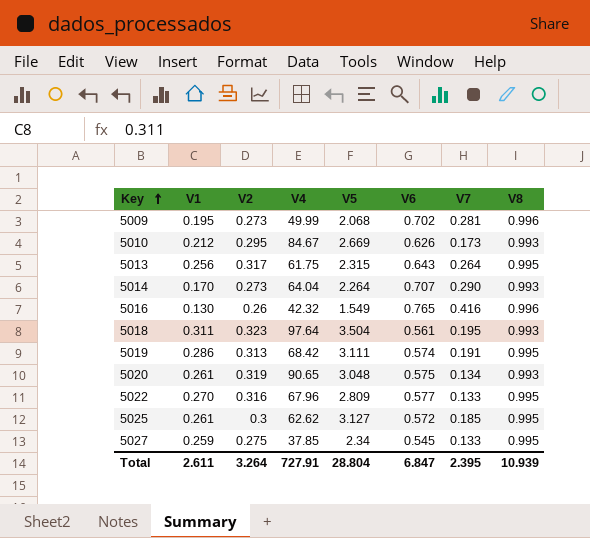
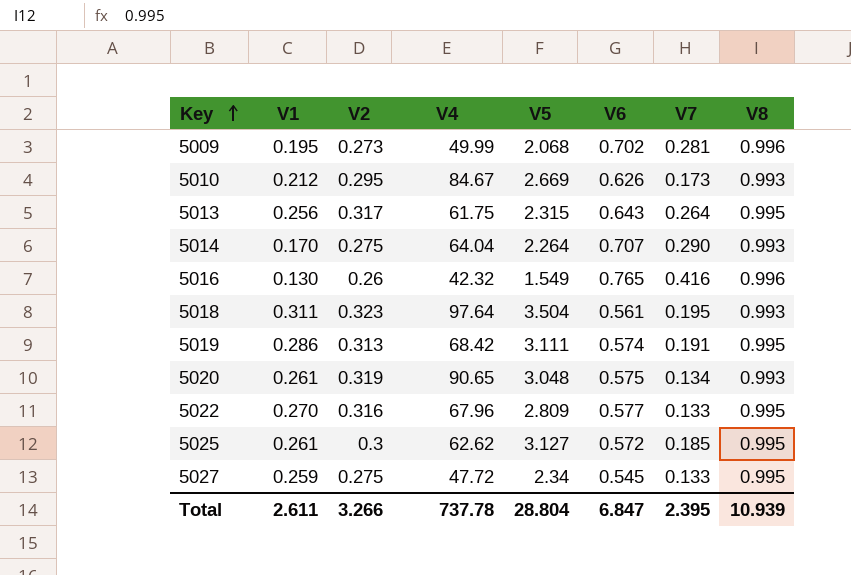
5014 | V2: 0.273 -> 0.275
5027 | V4: 37.85 -> 47.72
Total | V2: 3.264 -> 3.266
Total | V4: 727.91 -> 737.78

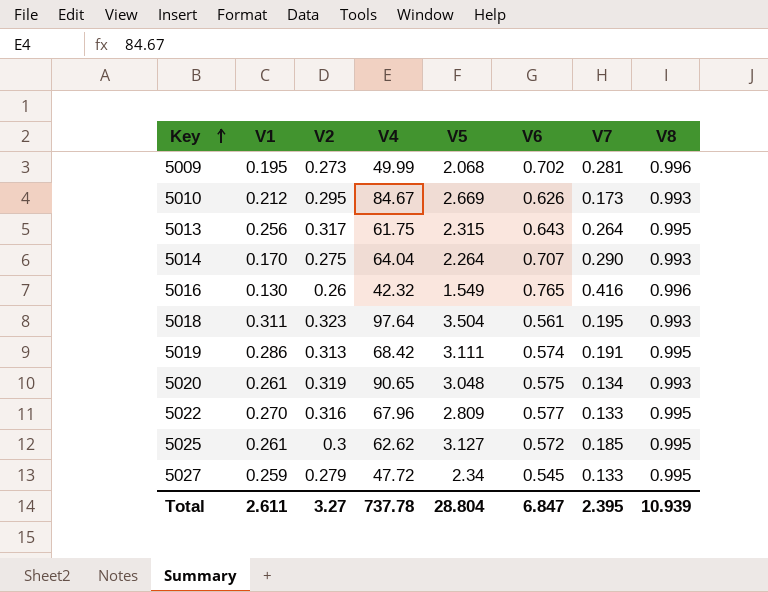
5027 | V2: 0.275 -> 0.279
Total | V2: 3.266 -> 3.27

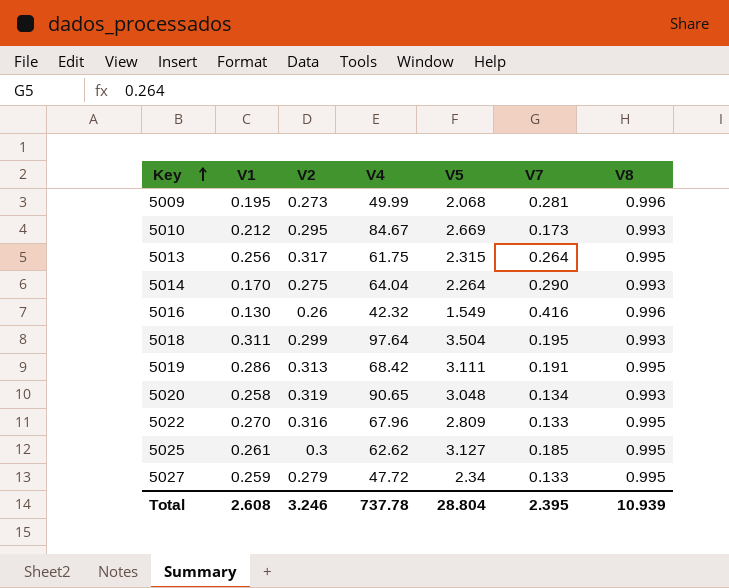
column V6 | position: 6 -> none
5018 | V2: 0.323 -> 0.299
5020 | V1: 0.261 -> 0.258
Total | V1: 2.611 -> 2.608
Total | V2: 3.27 -> 3.246

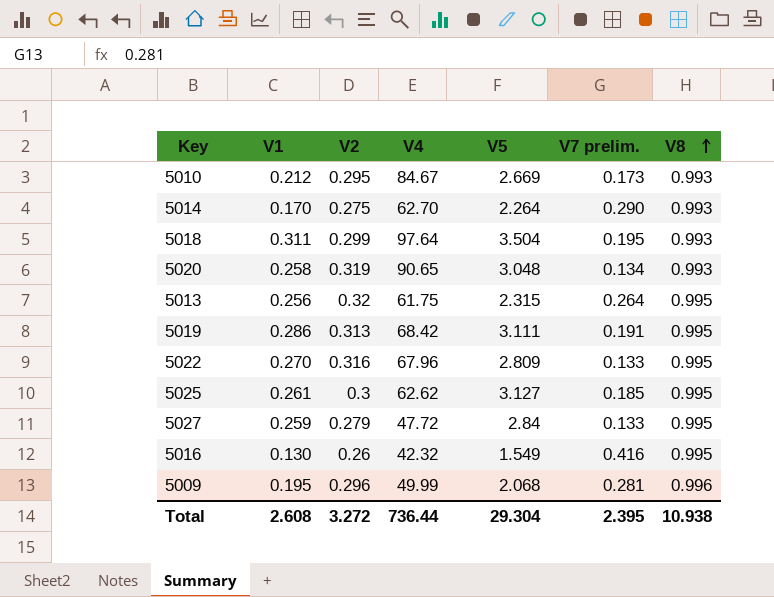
row order: Key ascending -> V8 ascending
column name: V7 -> V7 prelim.
5014 | V4: 64.04 -> 62.70
5013 | V2: 0.317 -> 0.32
5027 | V5: 2.34 -> 2.84
5016 | V8: 0.996 -> 0.995
5009 | V2: 0.273 -> 0.296
Total | V2: 3.246 -> 3.272
Total | V4: 737.78 -> 736.44
Total | V5: 28.804 -> 29.304
Total | V8: 10.939 -> 10.938

